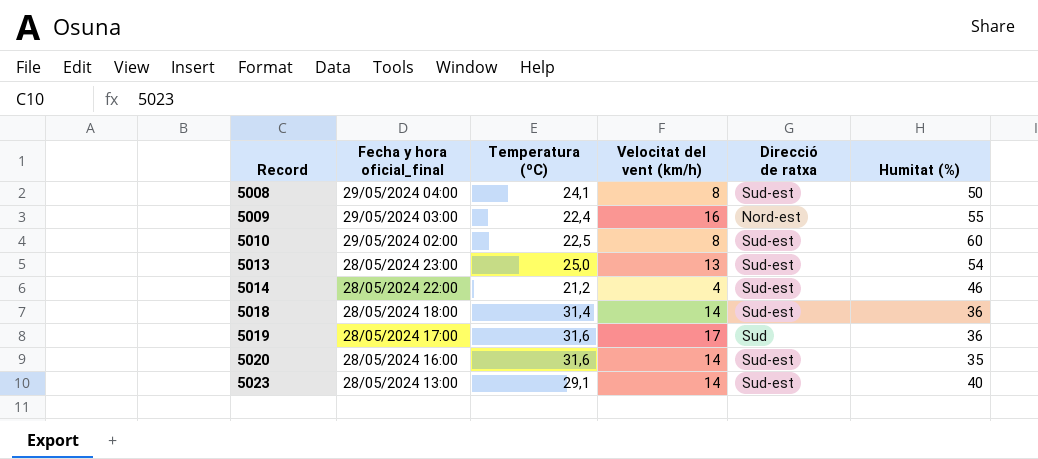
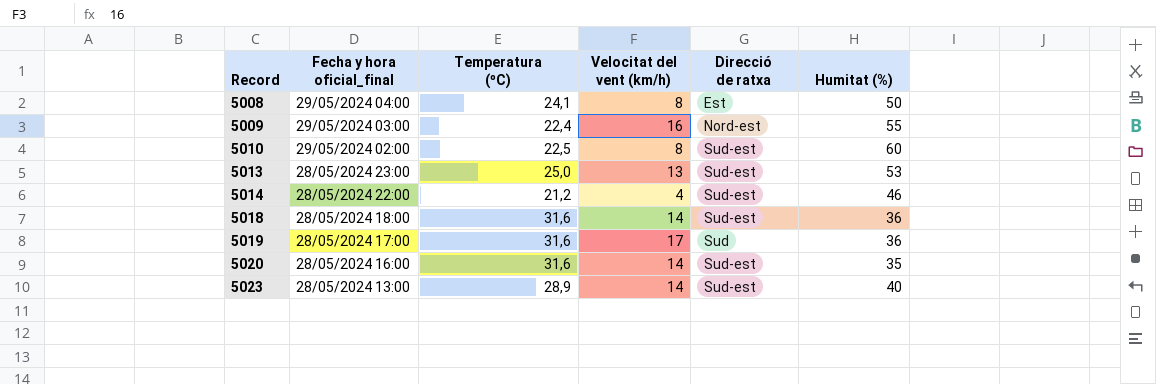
5008 | Direcció de ratxa: Sud-est -> Est
5013 | Humitat (%): 54 -> 53
5018 | Temperatura (ºC): 31,4 -> 31,6
5023 | Temperatura (ºC): 29,1 -> 28,9

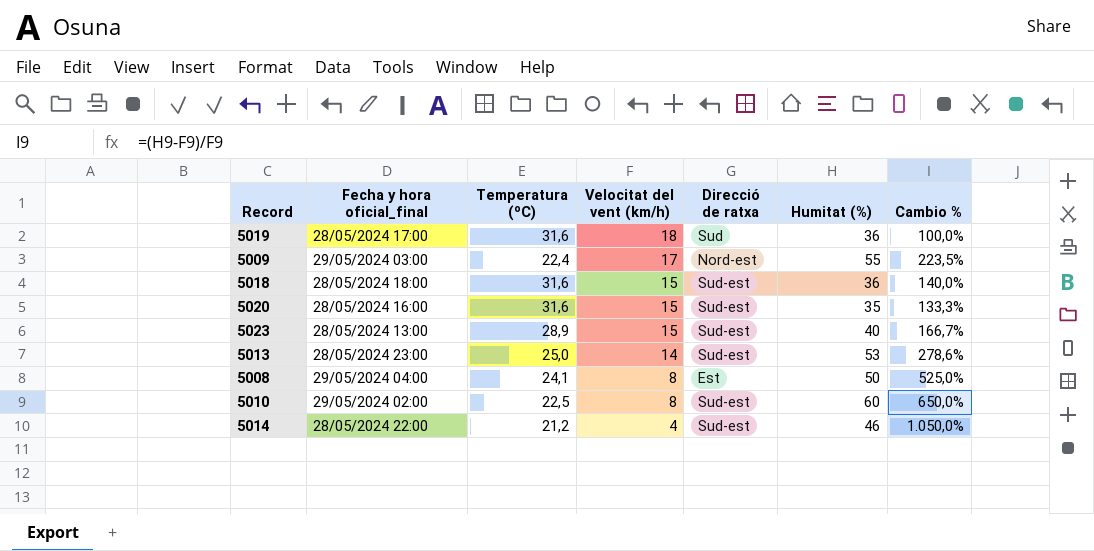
row order: Record ascending -> Velocitat del vent (km/h) descending
column Cambio % | formula: none -> ([Humitat (%)] - [Velocitat del vent (km/h)]) / [Velocitat del vent (km/h)]
5019 | Velocitat del vent (km/h): 17 -> 18
5009 | Velocitat del vent (km/h): 16 -> 17
5018 | Velocitat del vent (km/h): 14 -> 15
5020 | Velocitat del vent (km/h): 14 -> 15
5023 | Velocitat del vent (km/h): 14 -> 15
5013 | Velocitat del vent (km/h): 13 -> 14

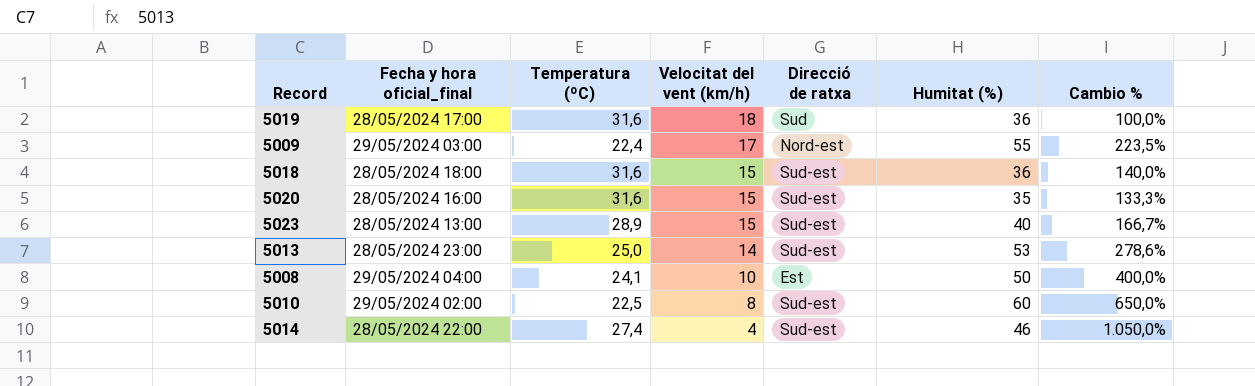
5008 | Velocitat del vent (km/h): 8 -> 10
5008 | Cambio %: 525,0% -> 400,0%
5014 | Temperatura (ºC): 21,2 -> 27,4

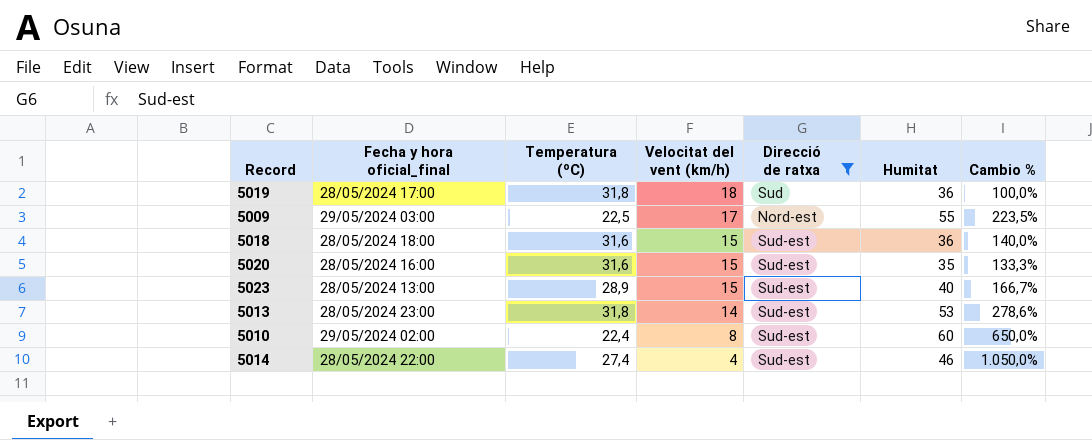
filter: none -> Direcció de ratxa != Est
column name: Humitat (%) -> Humitat
5019 | Temperatura (ºC): 31,6 -> 31,8
5009 | Temperatura (ºC): 22,4 -> 22,5
5013 | Temperatura (ºC): 25,0 -> 31,8
5010 | Temperatura (ºC): 22,5 -> 22,4

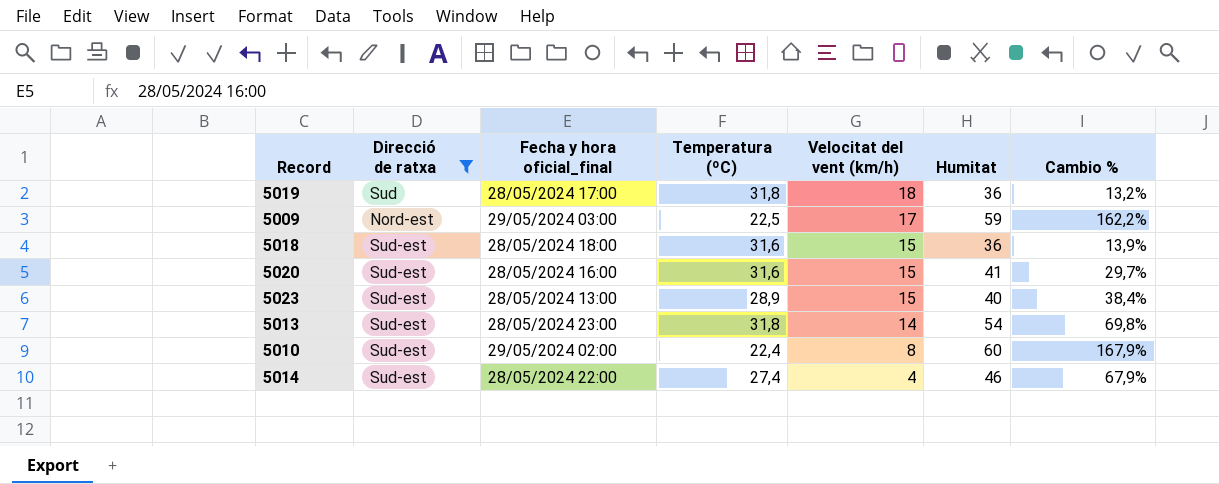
column Direcció de ratxa | position: 5 -> 2
column Cambio % | formula: ([Humitat] - [Velocitat del vent (km/h)]) / [Velocitat del vent (km/h)] -> ([Humitat] - [Temperatura (ºC)]) / [Temperatura (ºC)]
5009 | Humitat: 55 -> 59
5020 | Humitat: 35 -> 41
5013 | Humitat: 53 -> 54

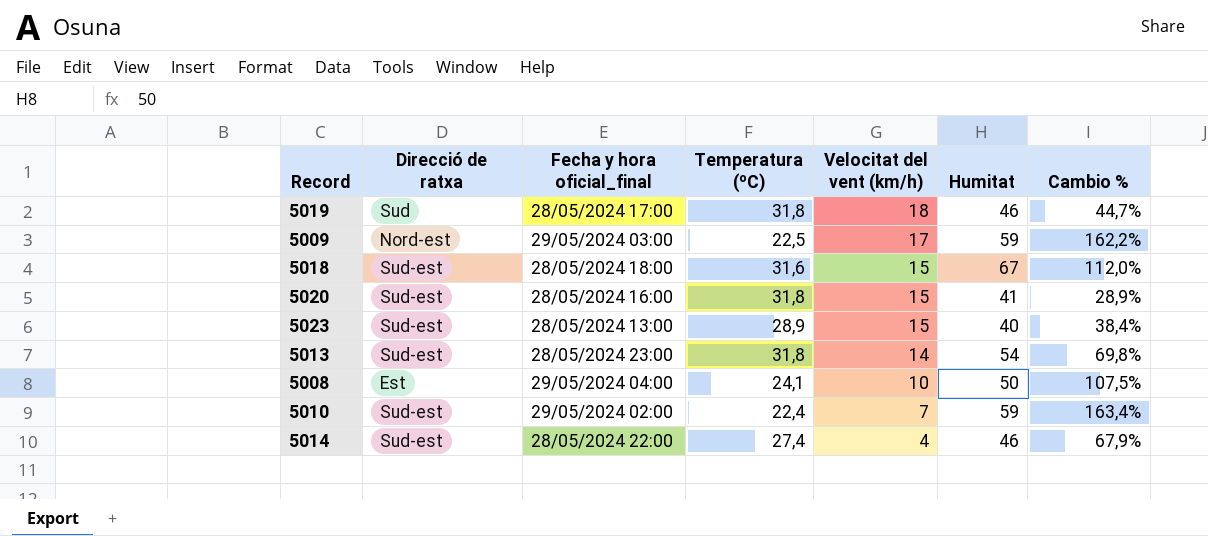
filter: Direcció de ratxa != Est -> none
5019 | Humitat: 36 -> 46
5019 | Cambio %: 13,2% -> 44,7%
5018 | Humitat: 36 -> 67
5018 | Cambio %: 13,9% -> 112,0%
5020 | Temperatura (ºC): 31,6 -> 31,8
5020 | Cambio %: 29,7% -> 28,9%
5010 | Velocitat del vent (km/h): 8 -> 7
5010 | Humitat: 60 -> 59
5010 | Cambio %: 167,9% -> 163,4%

